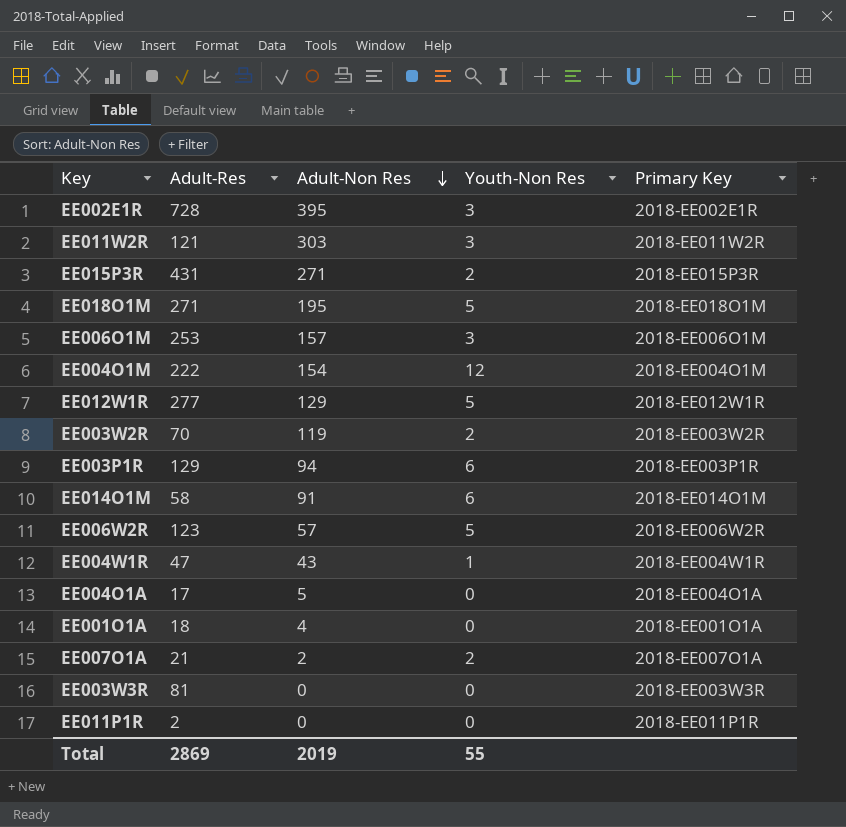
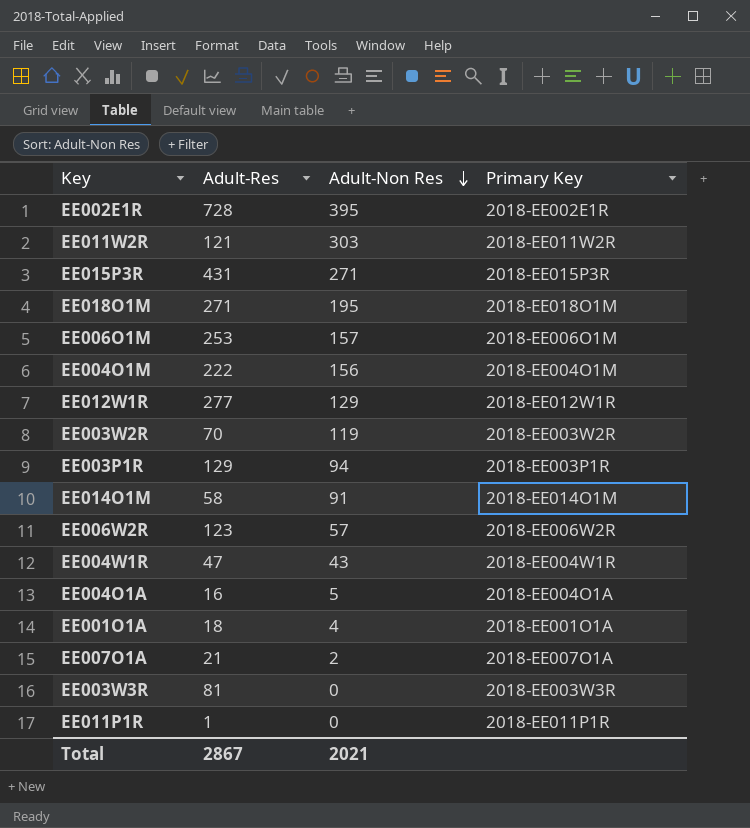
column Youth-Non Res | position: 4 -> none
EE004O1M | Adult-Non Res: 154 -> 156
EE004O1A | Adult-Res: 17 -> 16
EE011P1R | Adult-Res: 2 -> 1
Total | Adult-Res: 2869 -> 2867
Total | Adult-Non Res: 2019 -> 2021

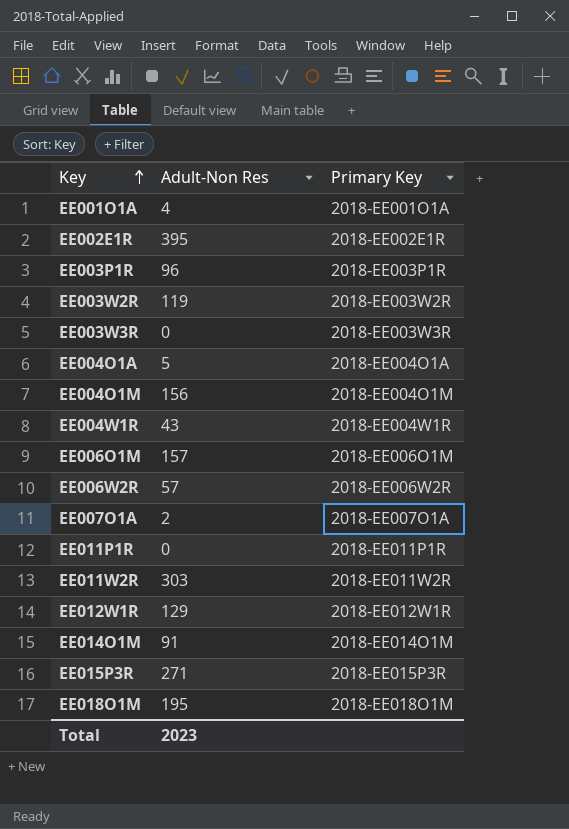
row order: Adult-Non Res descending -> Key ascending
column Adult-Res | position: 2 -> none
EE003P1R | Adult-Non Res: 94 -> 96
Total | Adult-Non Res: 2021 -> 2023

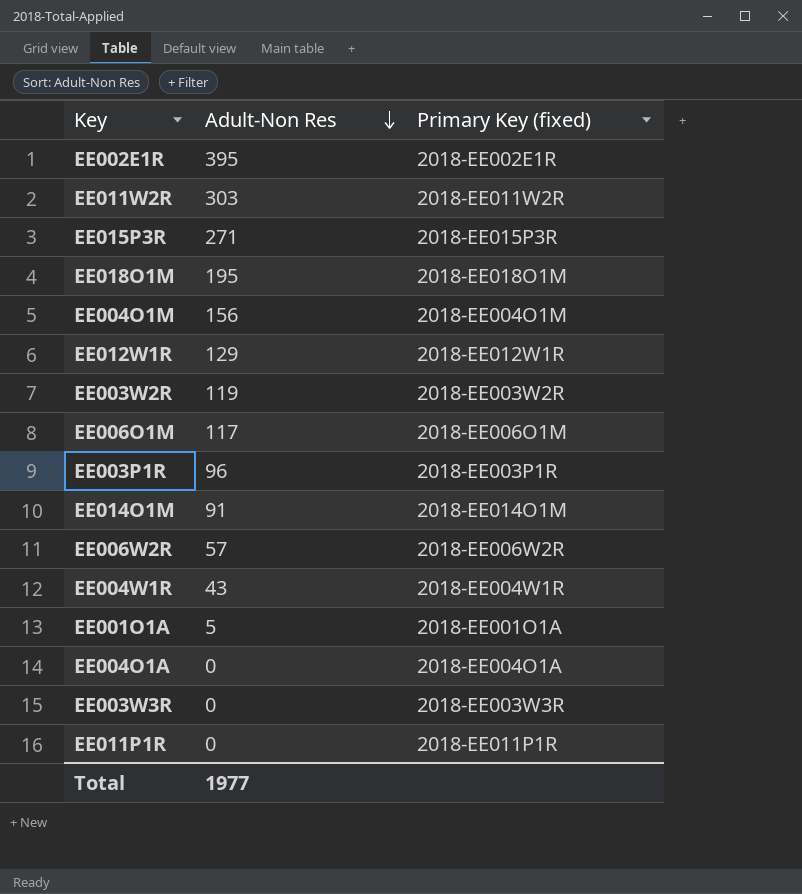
row order: Key ascending -> Adult-Non Res descending
column name: Primary Key -> Primary Key (fixed)
row EE007O1A: 2 | 2018-EE007O1A -> none
EE006O1M | Adult-Non Res: 157 -> 117
EE001O1A | Adult-Non Res: 4 -> 5
EE004O1A | Adult-Non Res: 5 -> 0
Total | Adult-Non Res: 2023 -> 1977

